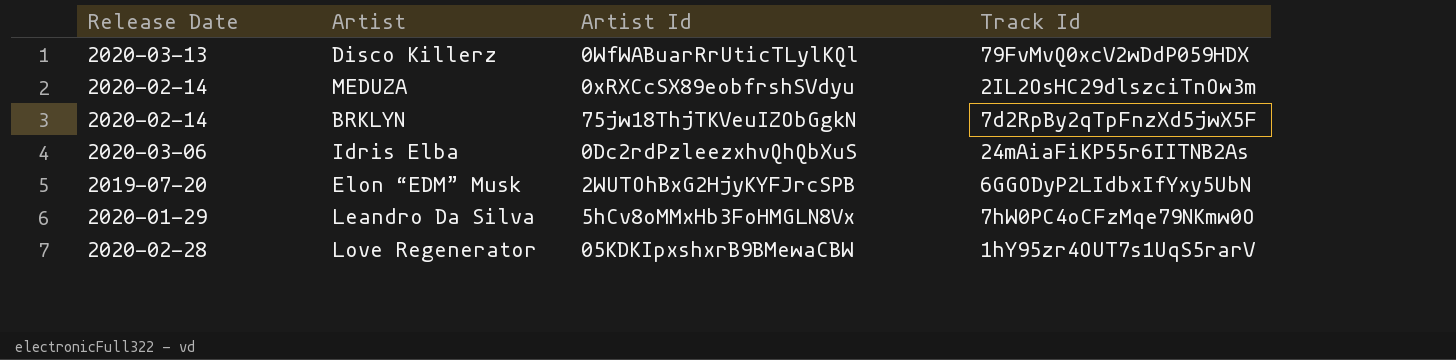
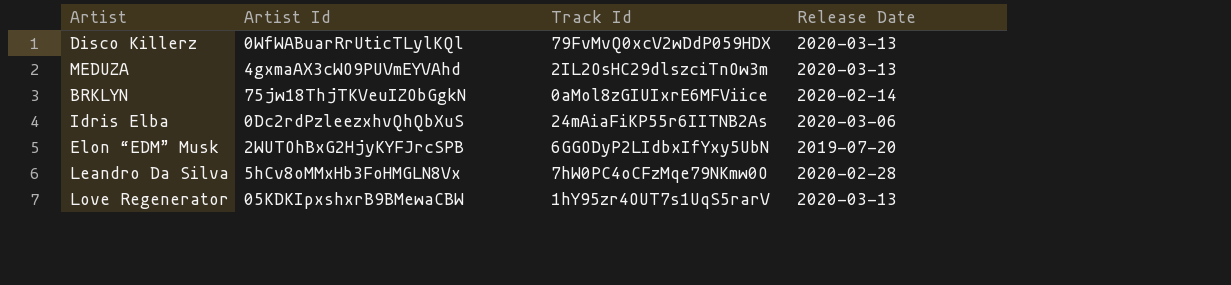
column Release Date | position: 1 -> 4
MEDUZA | Artist Id: 0xRXCcSX89eobfrshSVdyu -> 4gxmaAX3cWO9PUVmEYVAhd
MEDUZA | Release Date: 2020-02-14 -> 2020-03-13
BRKLYN | Track Id: 7d2RpBy2qTpFnzXd5jwX5F -> 0aMol8zGIUIxrE6MFViice
Leandro Da Silva | Release Date: 2020-01-29 -> 2020-02-28
Love Regenerator | Release Date: 2020-02-28 -> 2020-03-13

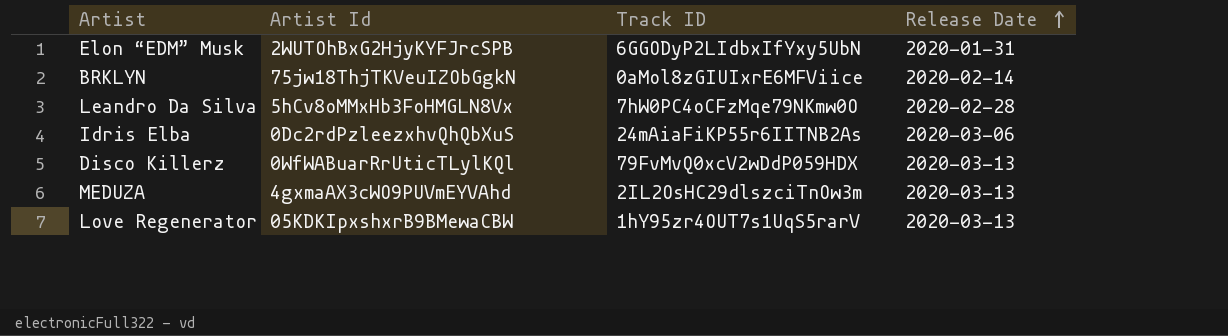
row order: none -> Release Date ascending
column name: Track Id -> Track ID
Elon “EDM” Musk | Release Date: 2019-07-20 -> 2020-01-31

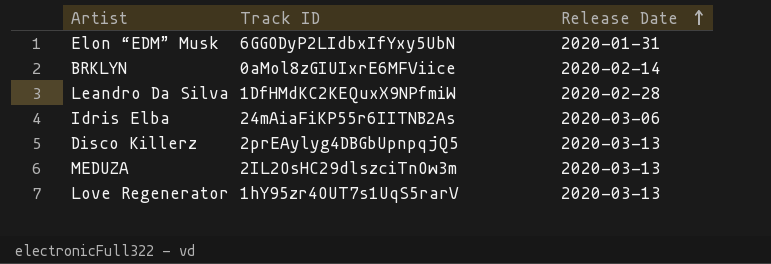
column Artist Id | position: 2 -> none
Leandro Da Silva | Track ID: 7hW0PC4oCFzMqe79NKmw0O -> 1DfHMdKC2KEQuxX9NPfmiW
Disco Killerz | Track ID: 79FvMvQ0xcV2wDdP059HDX -> 2prEAylyg4DBGbUpnpqjQ5

